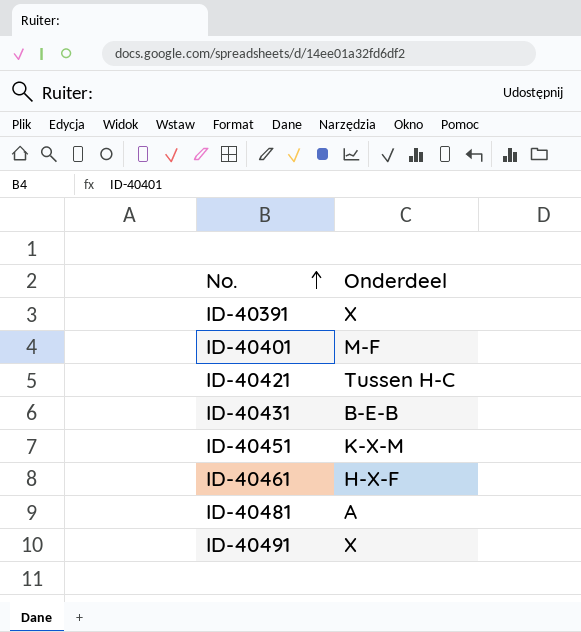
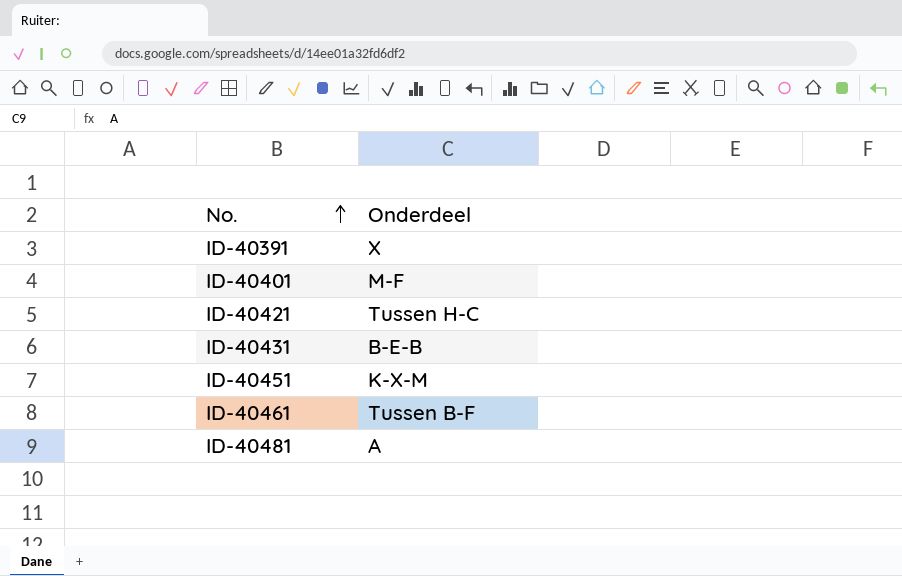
row ID-40491: X -> none
ID-40461 | Onderdeel: H-X-F -> Tussen B-F

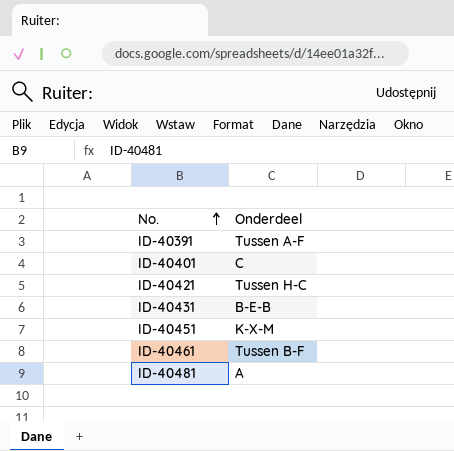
ID-40391 | Onderdeel: X -> Tussen A-F
ID-40401 | Onderdeel: M-F -> C

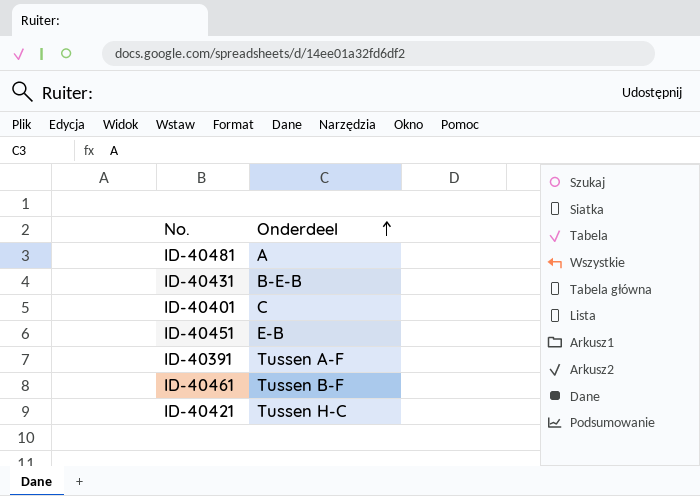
row order: No. ascending -> Onderdeel ascending
ID-40451 | Onderdeel: K-X-M -> E-B

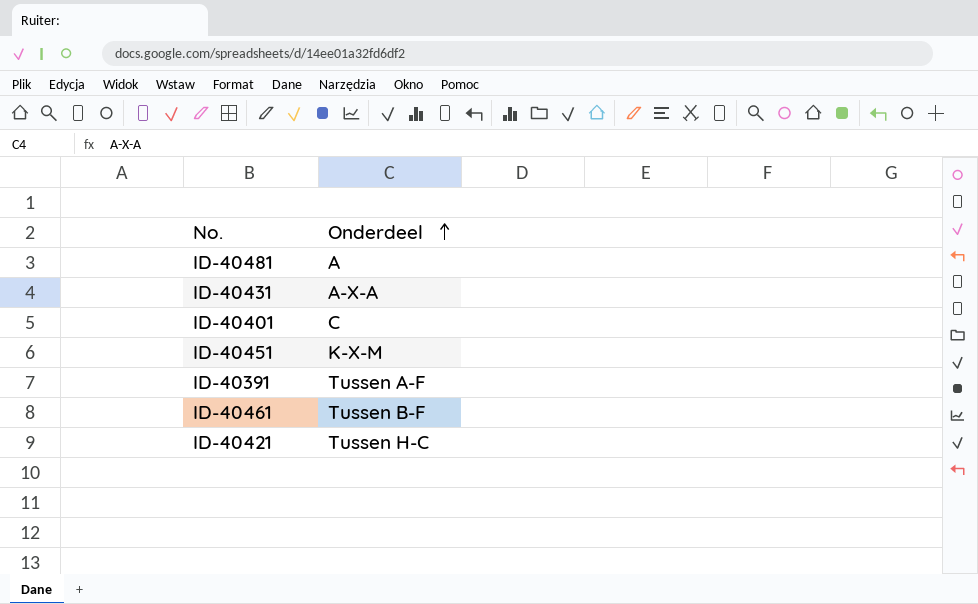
ID-40431 | Onderdeel: B-E-B -> A-X-A
ID-40451 | Onderdeel: E-B -> K-X-M

